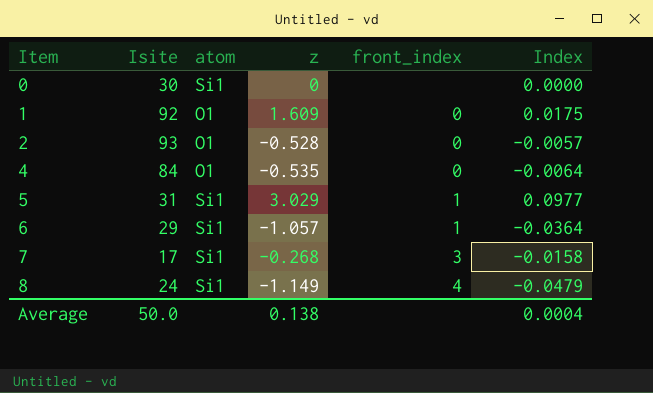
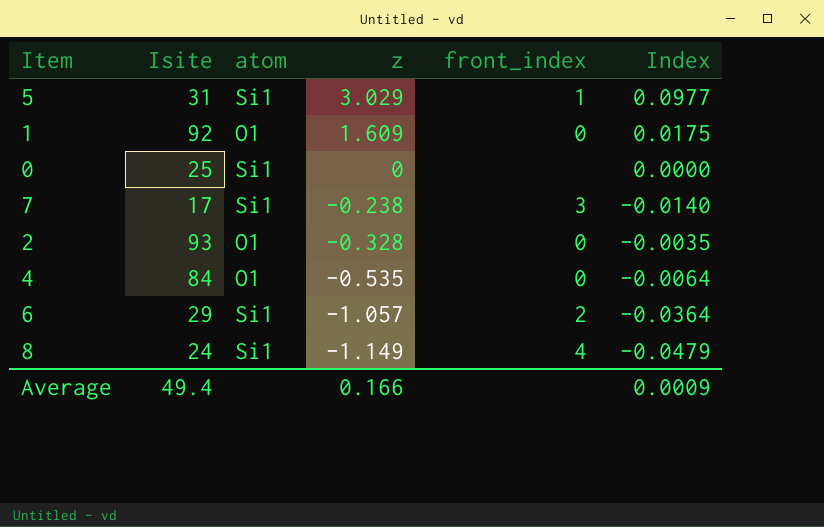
row order: Item ascending -> z descending
0 | Isite: 30 -> 25
7 | z: -0.268 -> -0.238
7 | Index: -0.0158 -> -0.0140
2 | z: -0.528 -> -0.328
2 | Index: -0.0057 -> -0.0035
6 | front_index: 1 -> 2
Average | Isite: 50.0 -> 49.4
Average | z: 0.138 -> 0.166
Average | Index: 0.0004 -> 0.0009

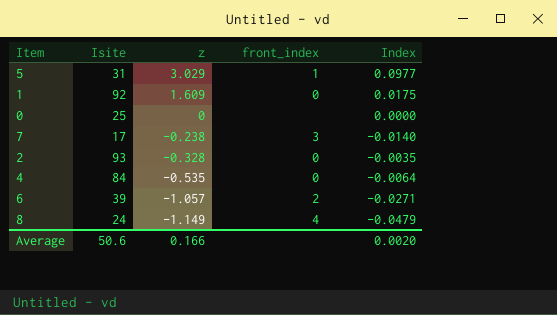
column atom | position: 3 -> none
6 | Isite: 29 -> 39
6 | Index: -0.0364 -> -0.0271
Average | Isite: 49.4 -> 50.6
Average | Index: 0.0009 -> 0.0020

